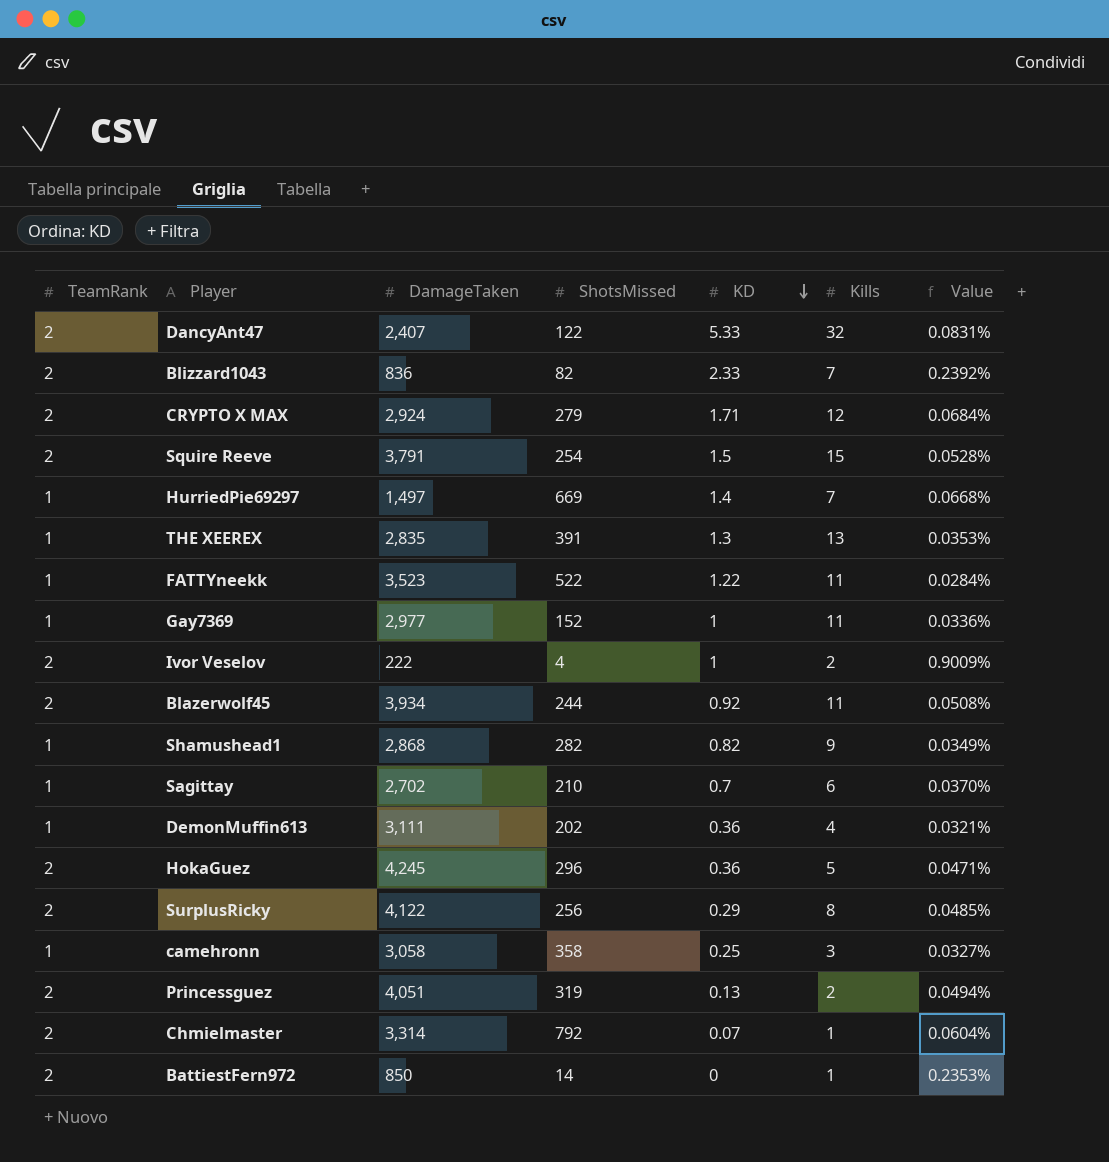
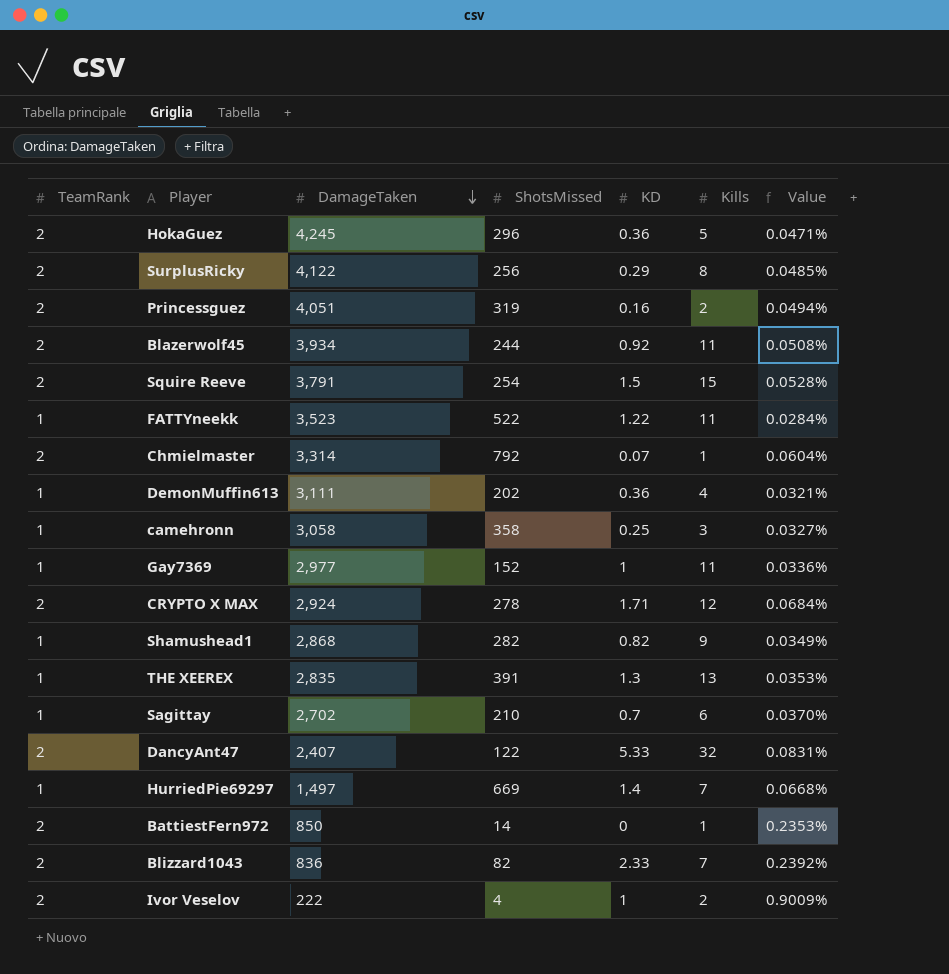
row order: KD descending -> DamageTaken descending
Princessguez | KD: 0.13 -> 0.16
CRYPTO X MAX | ShotsMissed: 279 -> 278

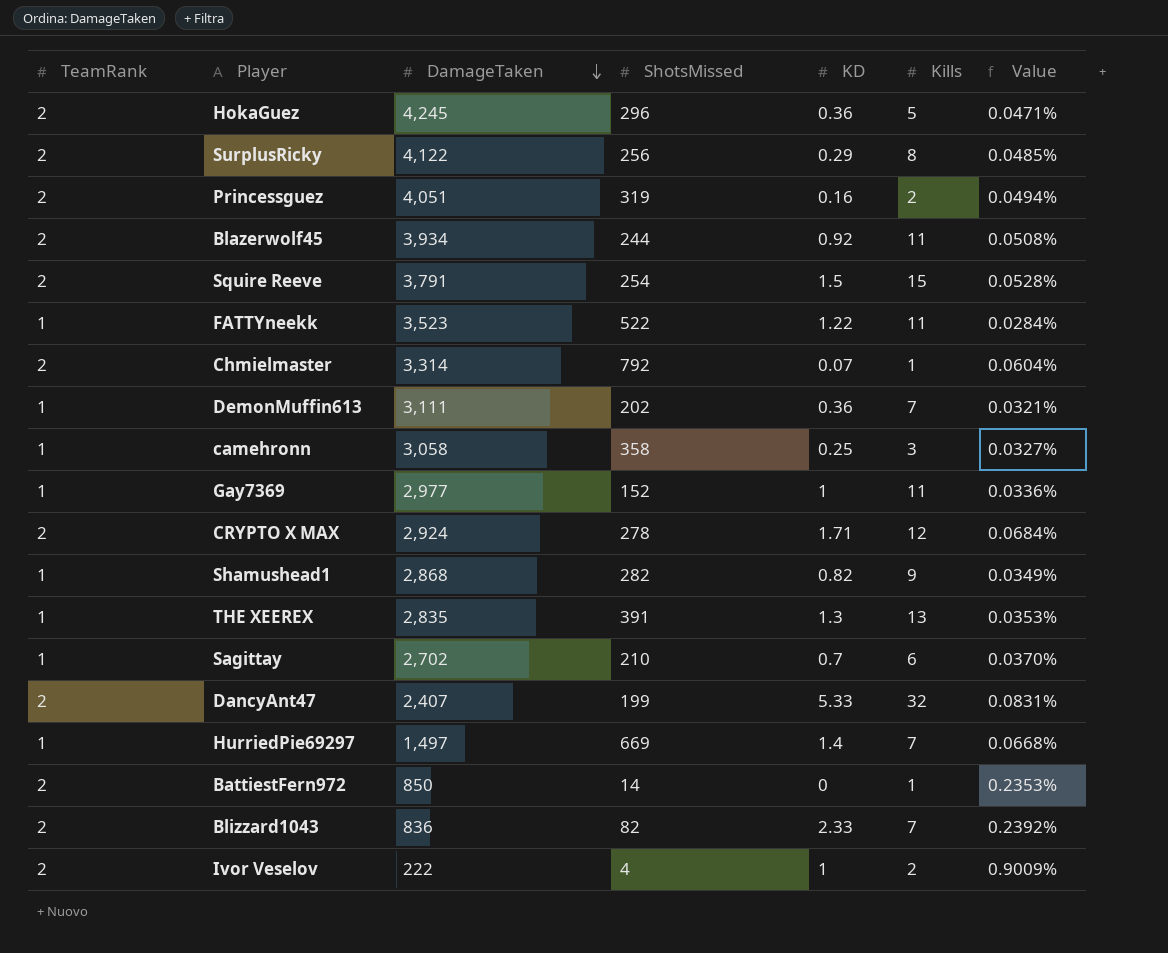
DemonMuffin613 | Kills: 4 -> 7
DancyAnt47 | ShotsMissed: 122 -> 199

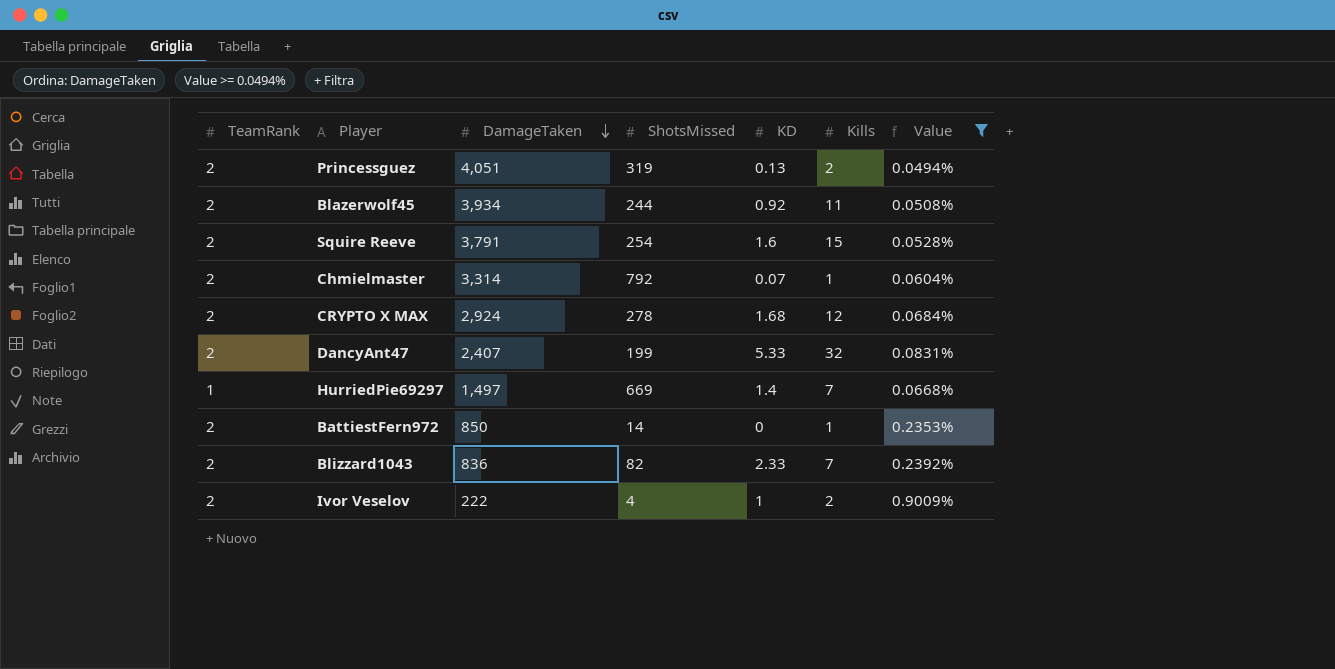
filter: none -> Value >= 0.0494%
Princessguez | KD: 0.16 -> 0.13
Squire Reeve | KD: 1.5 -> 1.6
CRYPTO X MAX | KD: 1.71 -> 1.68

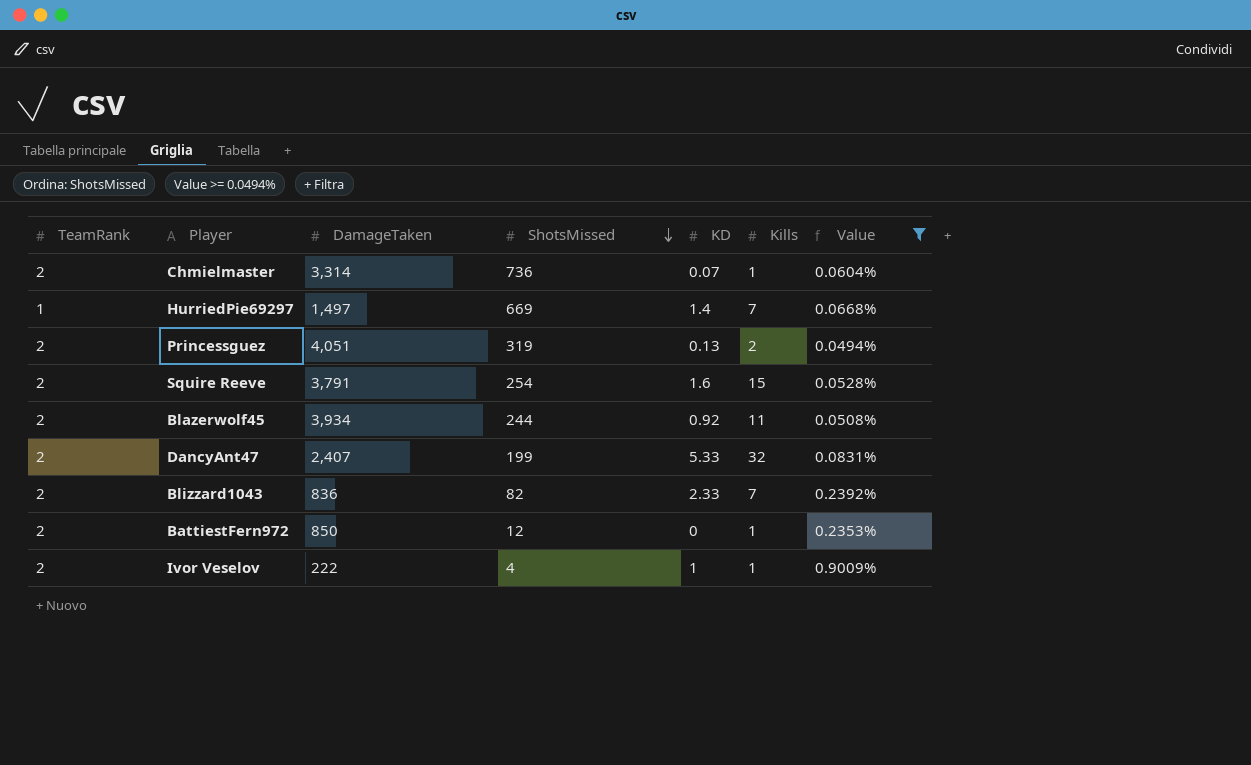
row order: DamageTaken descending -> ShotsMissed descending
row CRYPTO X MAX: 2 | 2,924 | 278 | 1.68 | 12 | 0.0684% -> none
Chmielmaster | ShotsMissed: 792 -> 736
BattiestFern972 | ShotsMissed: 14 -> 12
Ivor Veselov | Kills: 2 -> 1

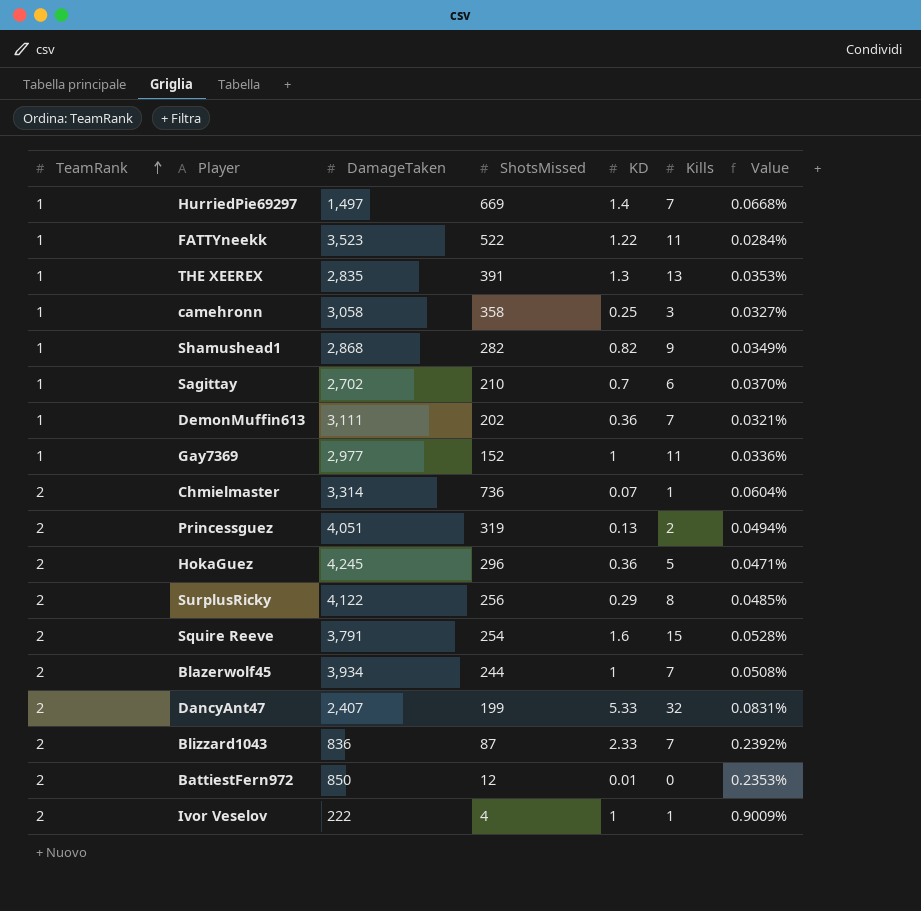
filter: Value >= 0.0494% -> none
row order: ShotsMissed descending -> TeamRank ascending
Blazerwolf45 | KD: 0.92 -> 1
Blazerwolf45 | Kills: 11 -> 7
Blizzard1043 | ShotsMissed: 82 -> 87
BattiestFern972 | KD: 0 -> 0.01
BattiestFern972 | Kills: 1 -> 0

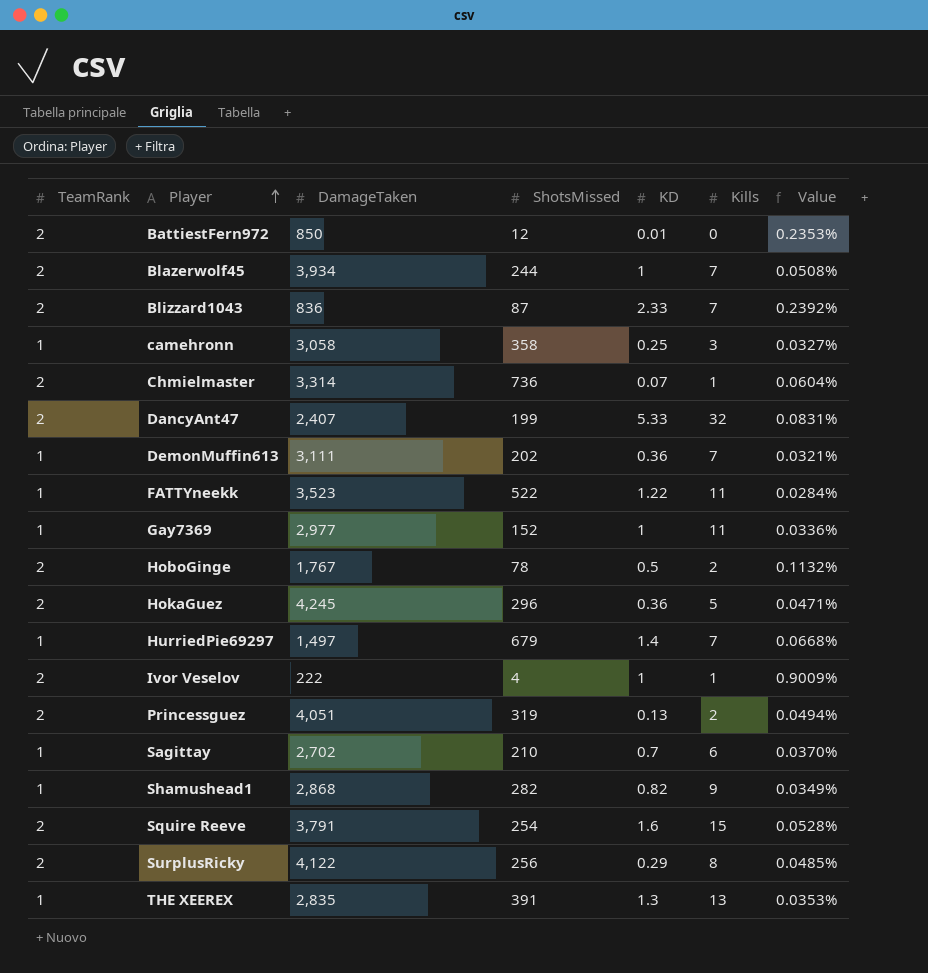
row order: TeamRank ascending -> Player ascending
row HoboGinge: none -> 2 | 1,767 | 78 | 0.5 | 2 | 0.1132%
HurriedPie69297 | ShotsMissed: 669 -> 679

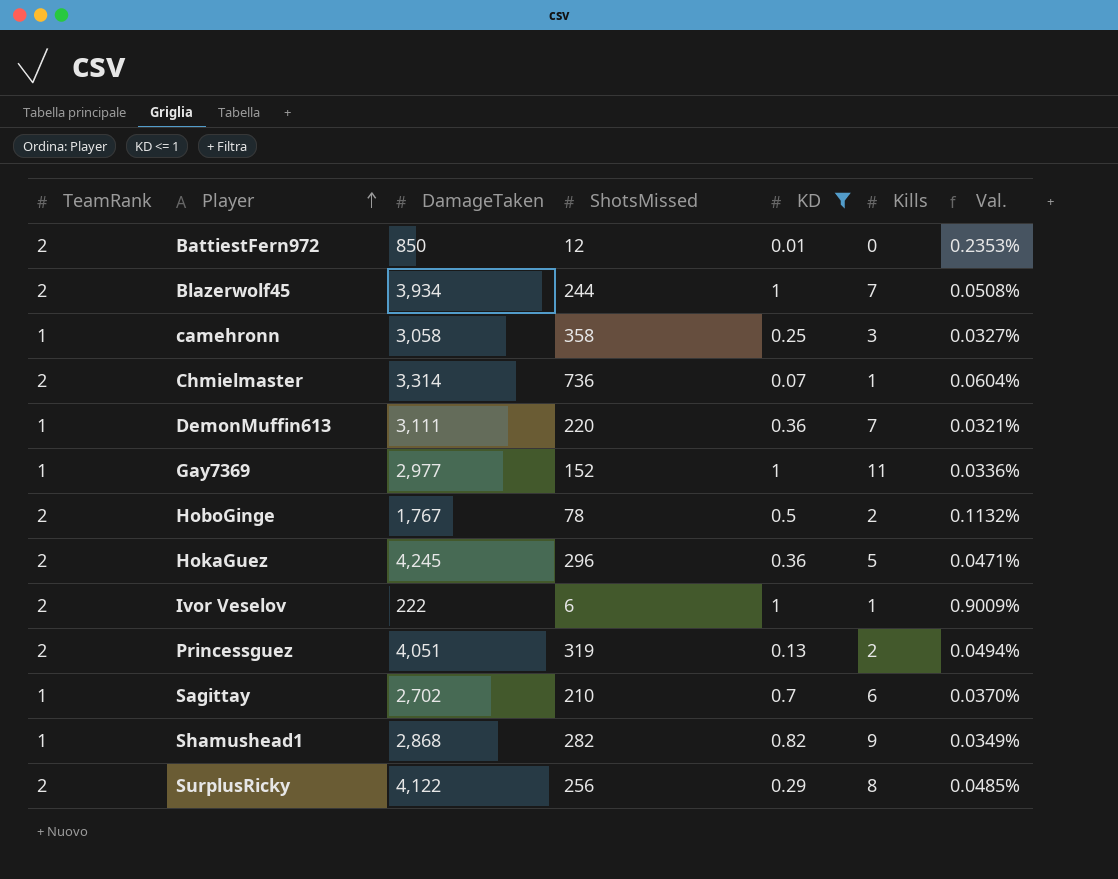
filter: none -> KD <= 1
column name: Value -> Val.
DemonMuffin613 | ShotsMissed: 202 -> 220
Ivor Veselov | ShotsMissed: 4 -> 6

